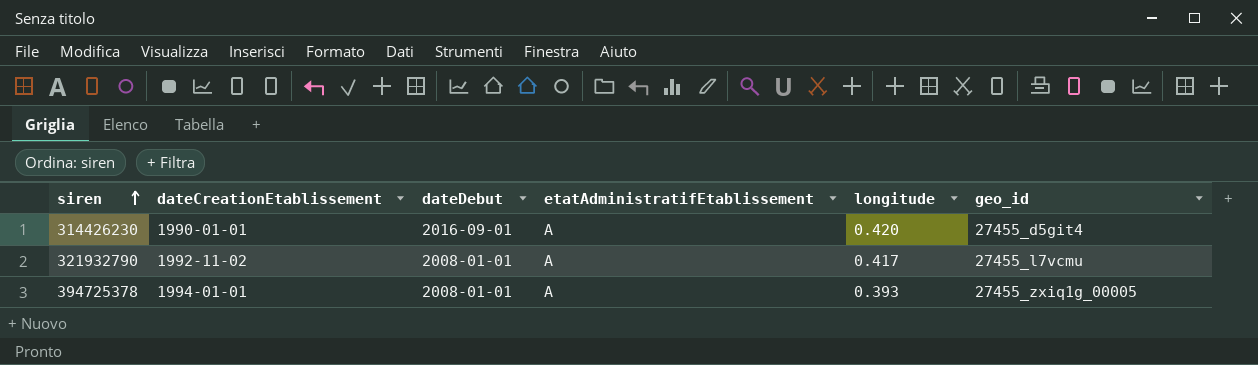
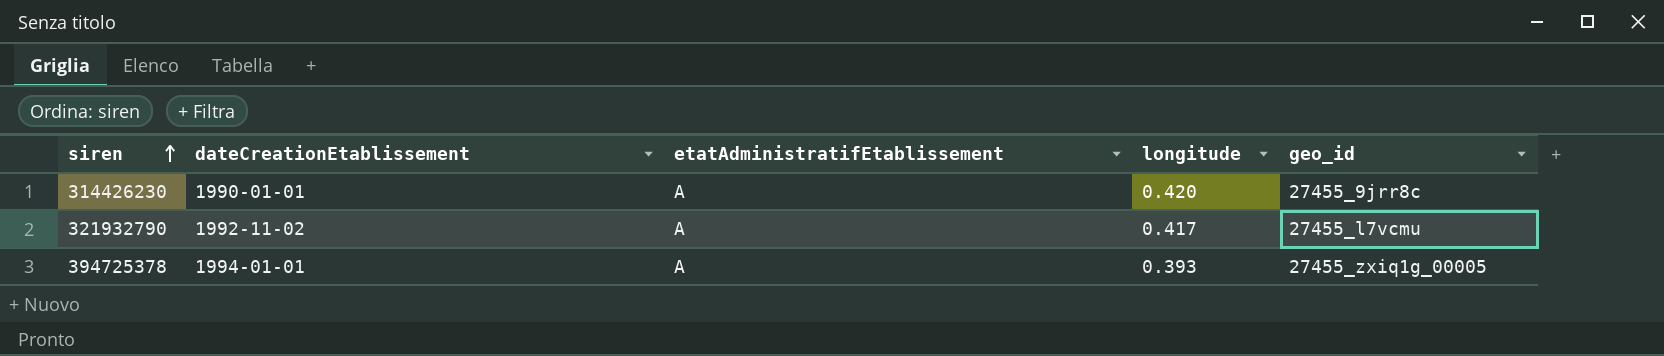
column dateDebut | position: 3 -> none
314426230 | geo_id: 27455_d5git4 -> 27455_9jrr8c

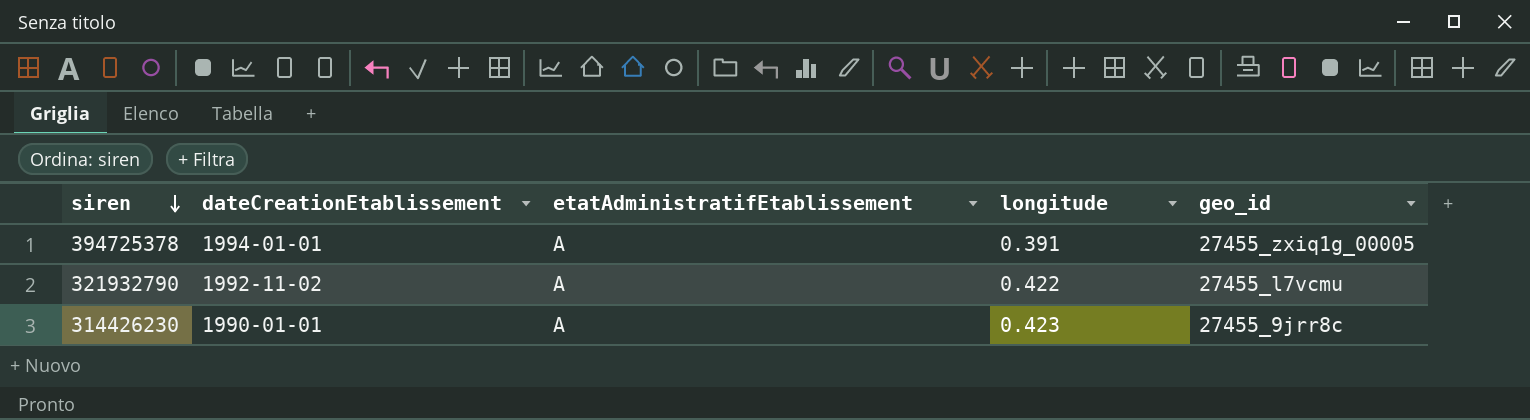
row order: siren ascending -> siren descending
394725378 | longitude: 0.393 -> 0.391
321932790 | longitude: 0.417 -> 0.422
314426230 | longitude: 0.420 -> 0.423

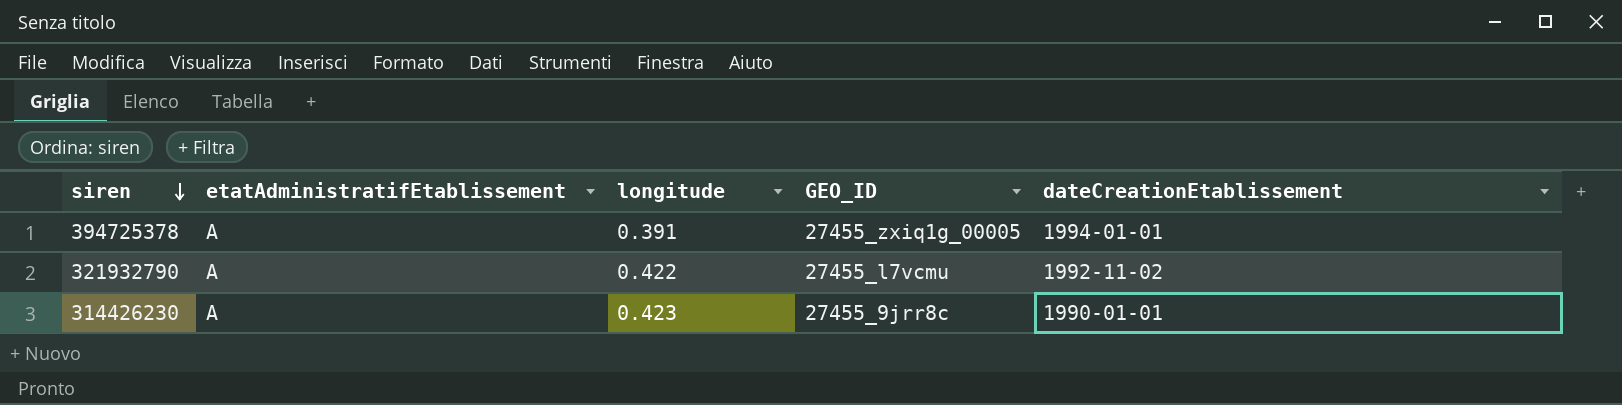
column name: geo_id -> GEO_ID
column dateCreationEtablissement | position: 2 -> 5

